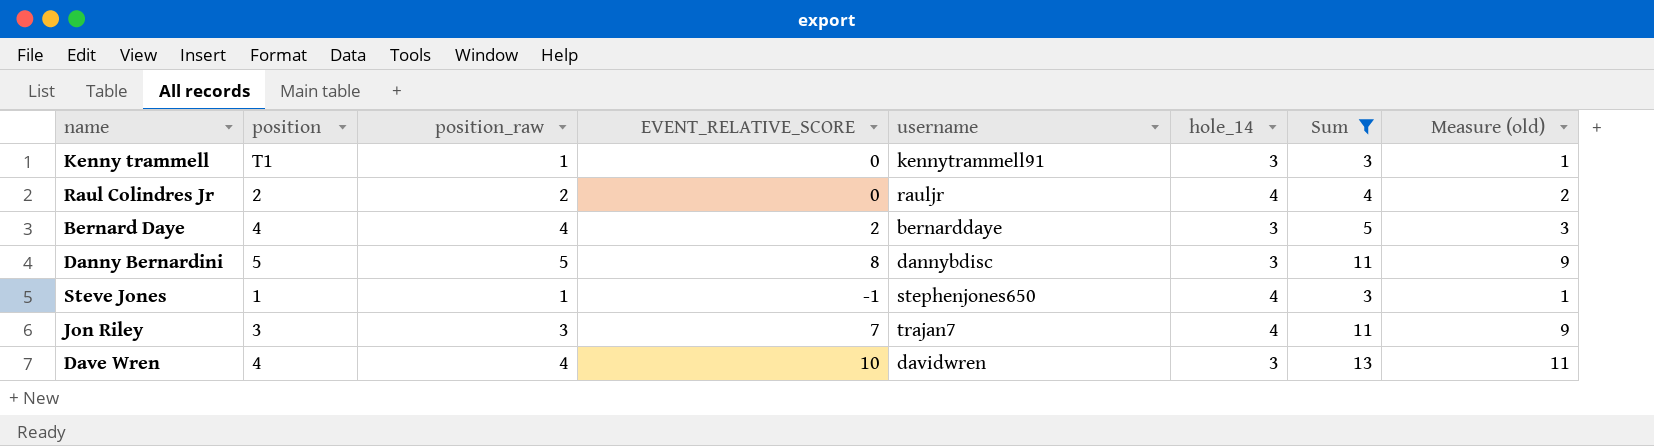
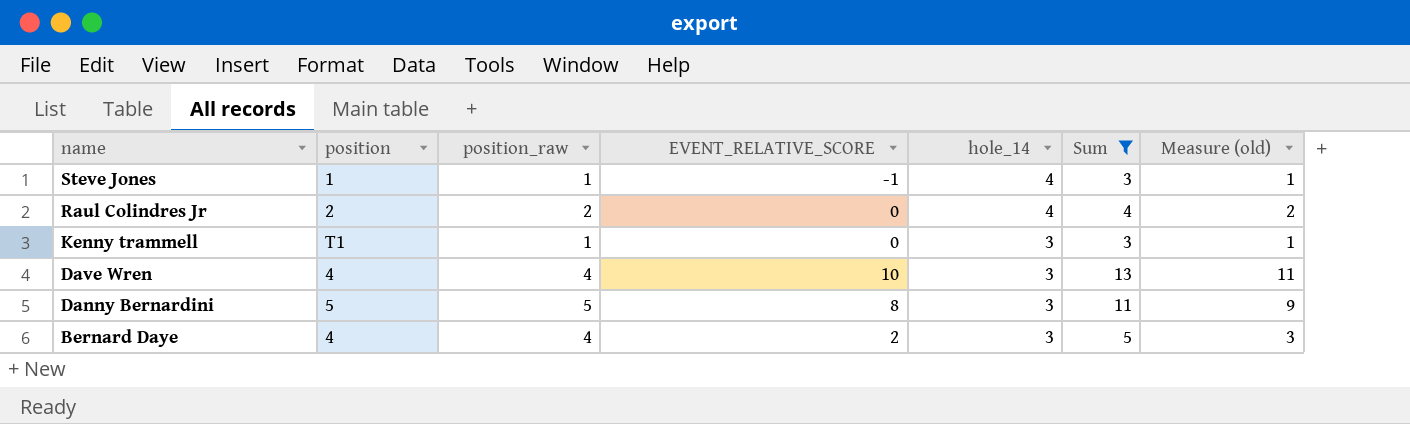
row order: none -> name descending
column username | position: 5 -> none
row Jon Riley: 3 | 3 | 7 | trajan7 | 4 | 11 | 9 -> none

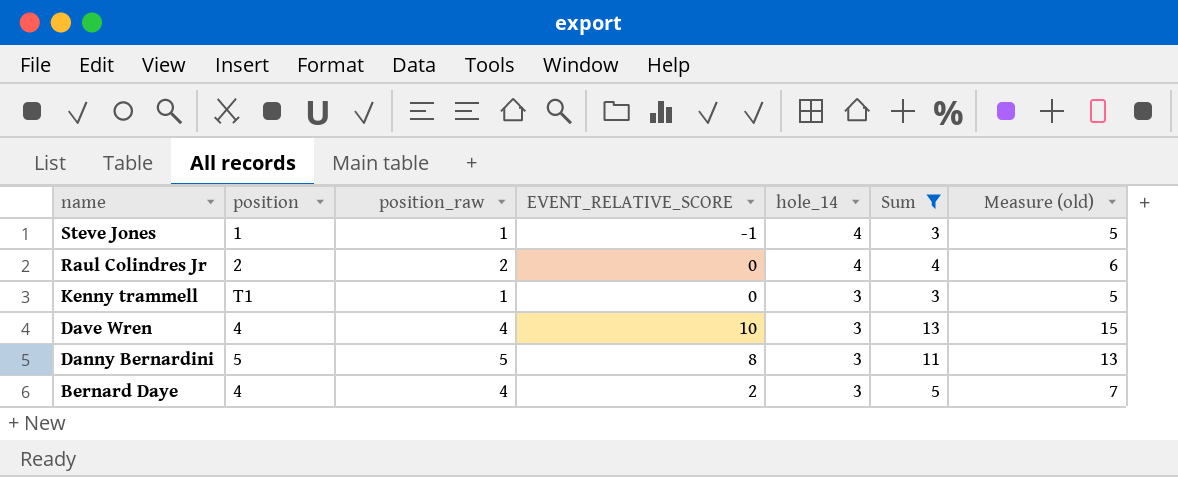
column Measure (old) | formula: [Sum] - 2 -> [Sum] + 2

